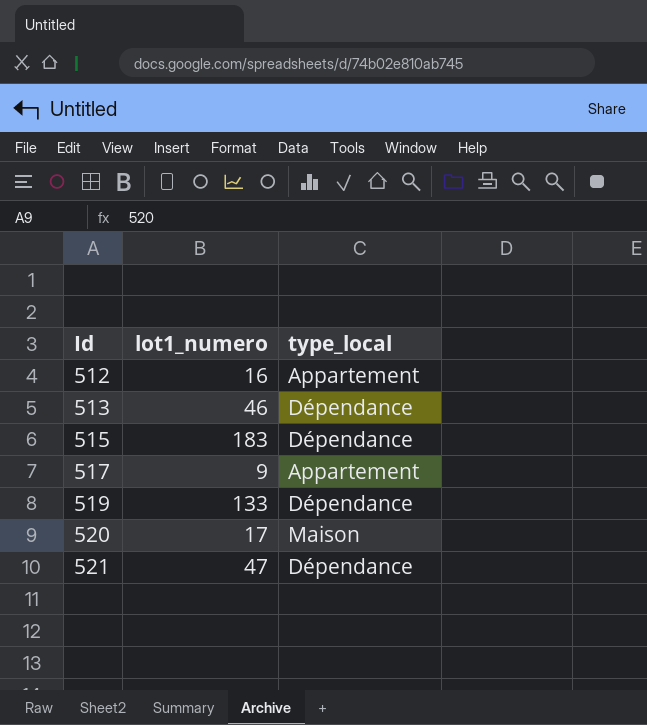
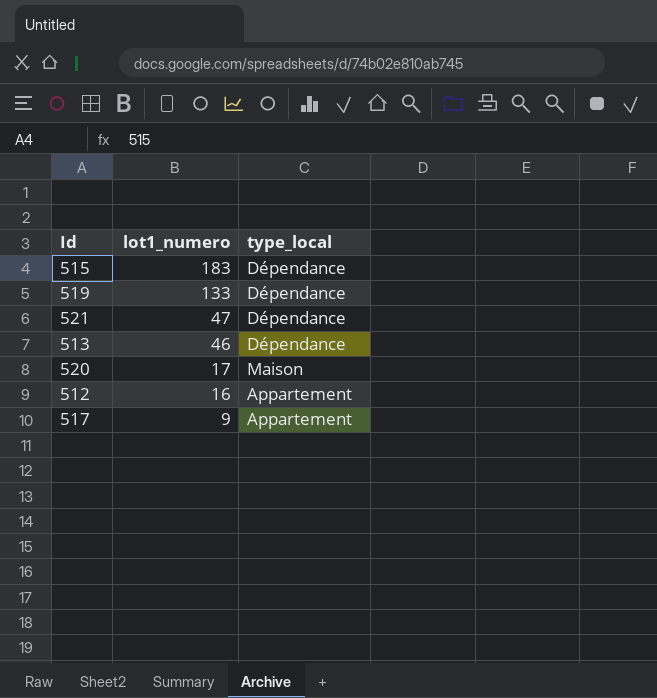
row order: Id ascending -> lot1_numero descending

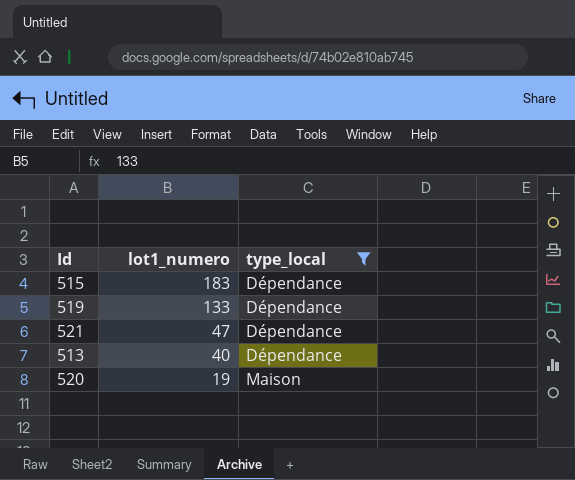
filter: none -> type_local != Appartement
513 | lot1_numero: 46 -> 40
520 | lot1_numero: 17 -> 19

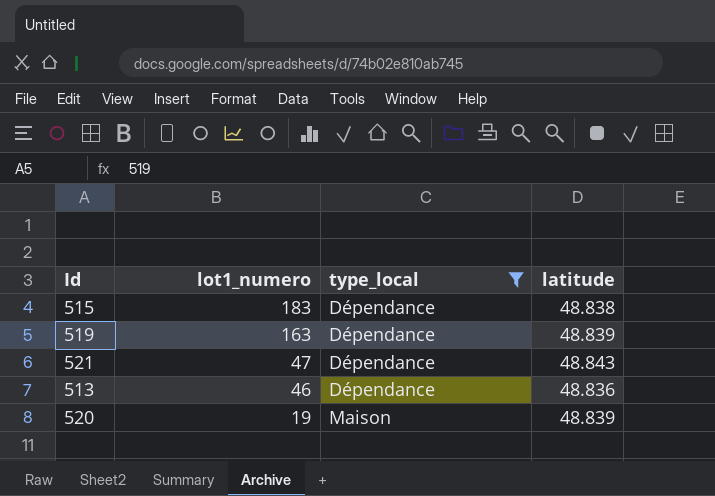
column latitude | position: none -> 4
519 | lot1_numero: 133 -> 163
513 | lot1_numero: 40 -> 46

